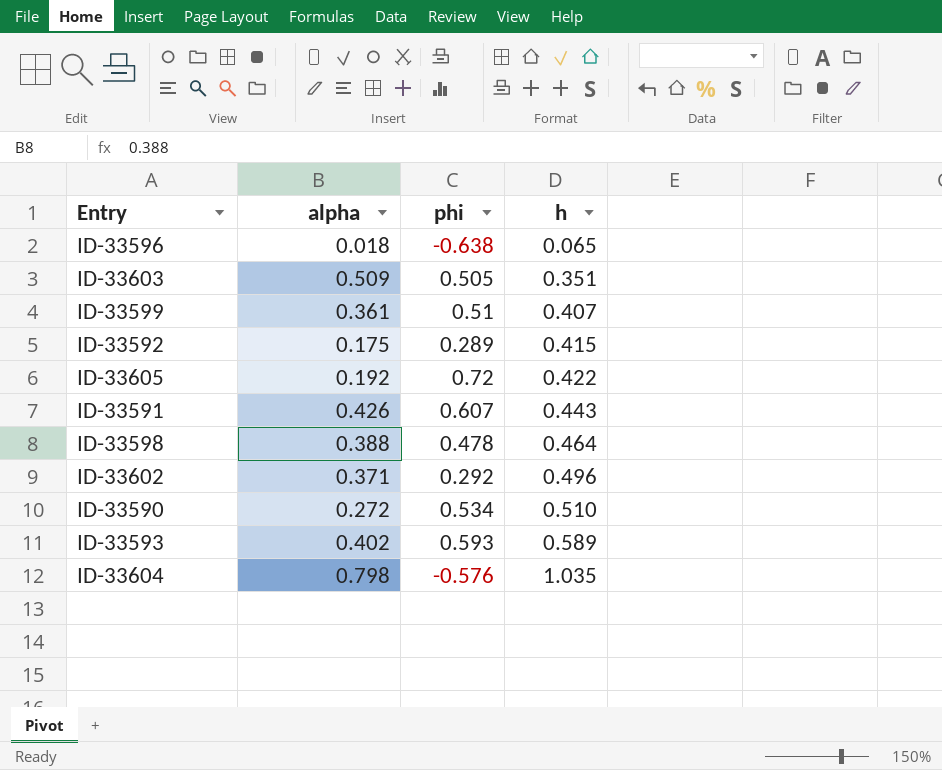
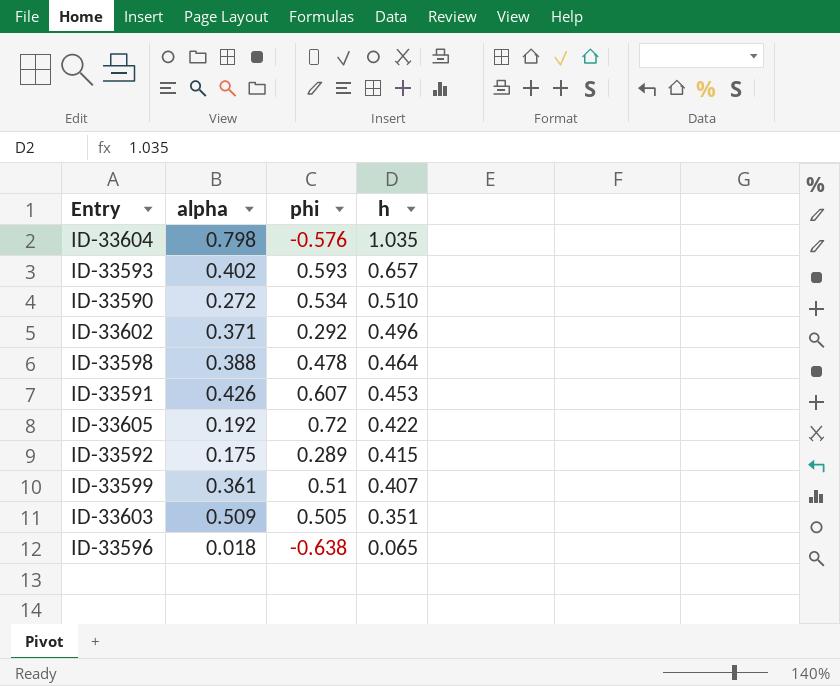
row order: h ascending -> h descending
ID-33593 | h: 0.589 -> 0.657
ID-33591 | h: 0.443 -> 0.453

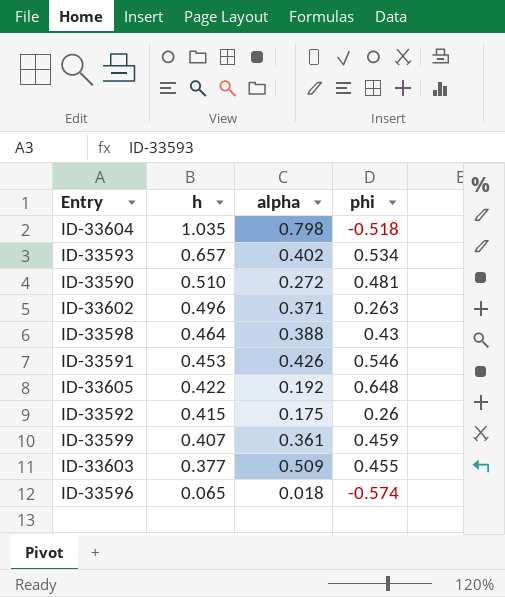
column h | position: 4 -> 2
ID-33604 | phi: -0.576 -> -0.518
ID-33593 | phi: 0.593 -> 0.534
ID-33590 | phi: 0.534 -> 0.481
ID-33602 | phi: 0.292 -> 0.263
ID-33598 | phi: 0.478 -> 0.43
ID-33591 | phi: 0.607 -> 0.546
ID-33605 | phi: 0.72 -> 0.648
ID-33592 | phi: 0.289 -> 0.26
ID-33599 | phi: 0.51 -> 0.459
ID-33603 | h: 0.351 -> 0.377
ID-33603 | phi: 0.505 -> 0.455
ID-33596 | phi: -0.638 -> -0.574

